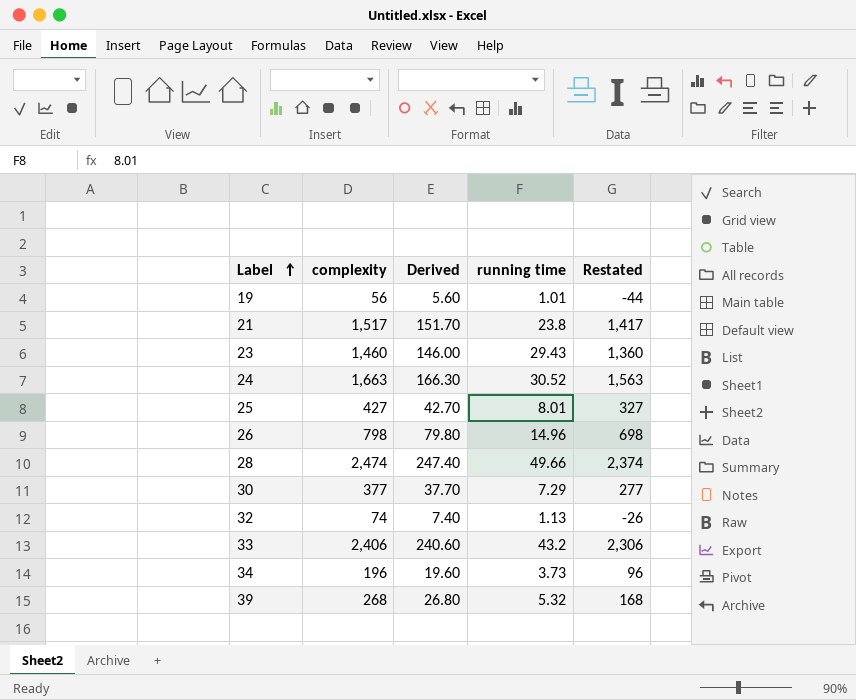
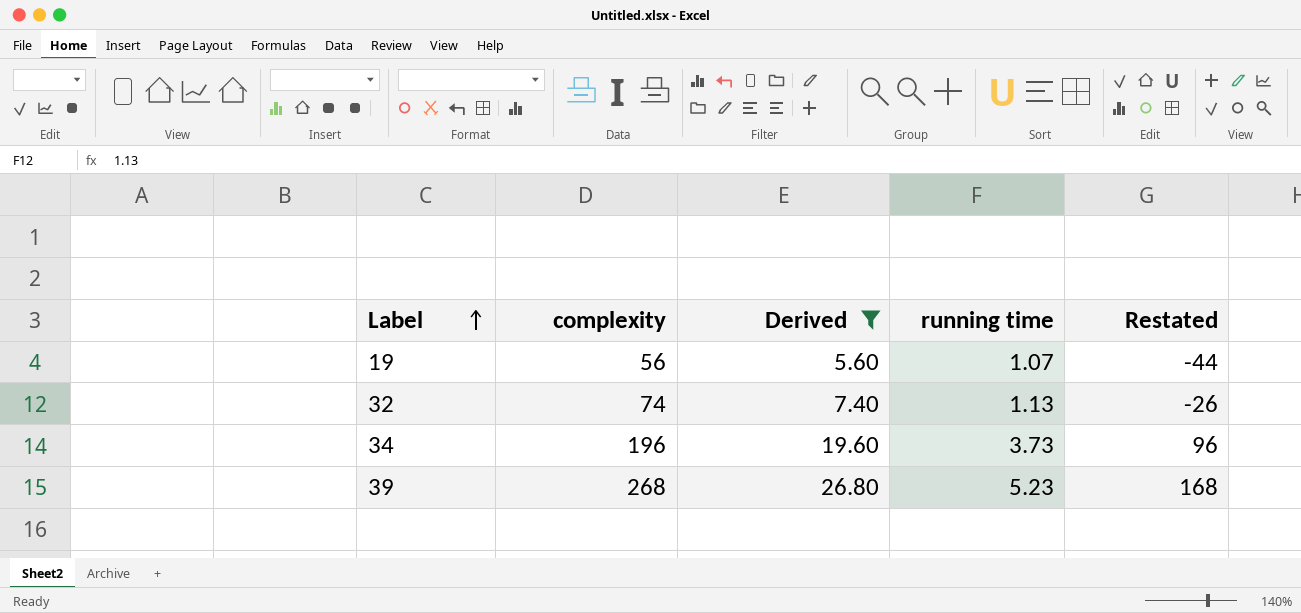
filter: none -> Derived <= 26.80
19 | running time: 1.01 -> 1.07
39 | running time: 5.32 -> 5.23

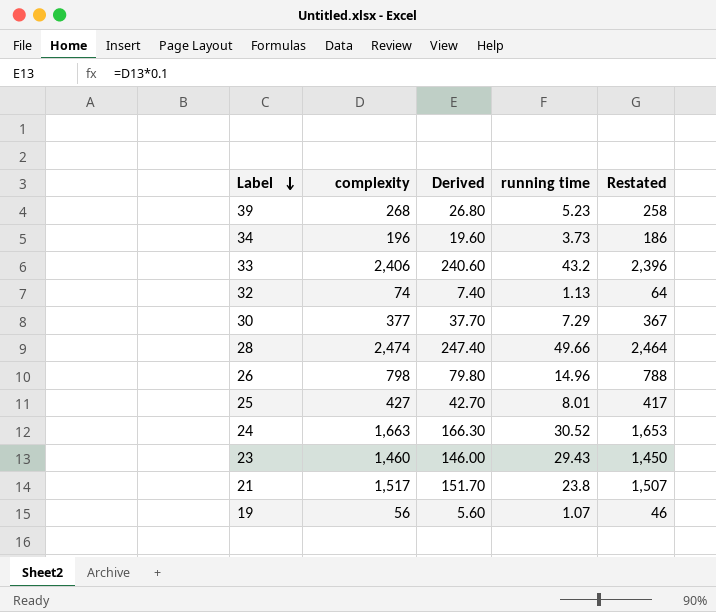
filter: Derived <= 26.80 -> none
row order: Label ascending -> Label descending
column Restated | formula: [complexity] - 100 -> [complexity] - 10

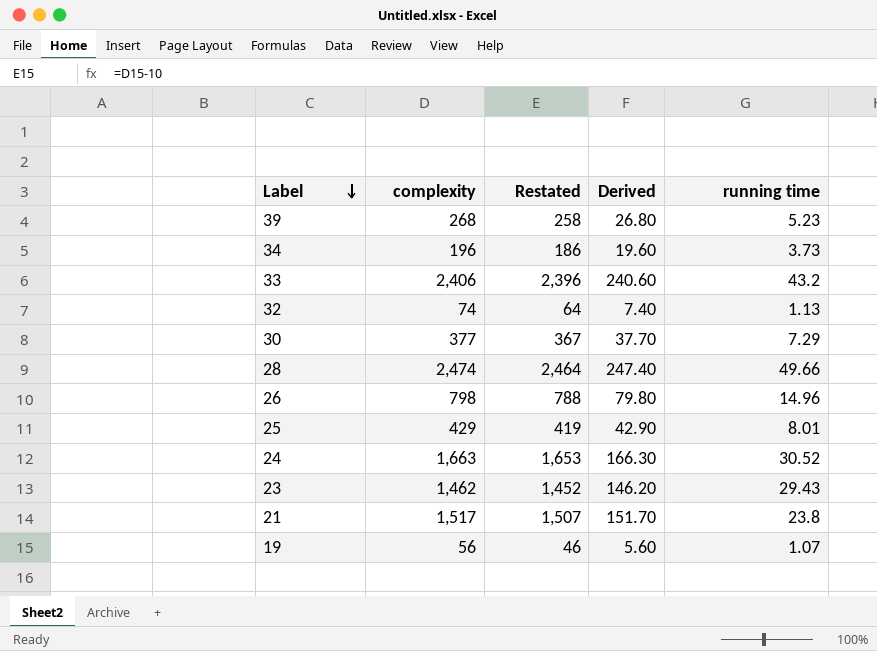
column Restated | position: 5 -> 3
25 | complexity: 427 -> 429
25 | Restated: 417 -> 419
25 | Derived: 42.70 -> 42.90
23 | complexity: 1,460 -> 1,462
23 | Restated: 1,450 -> 1,452
23 | Derived: 146.00 -> 146.20

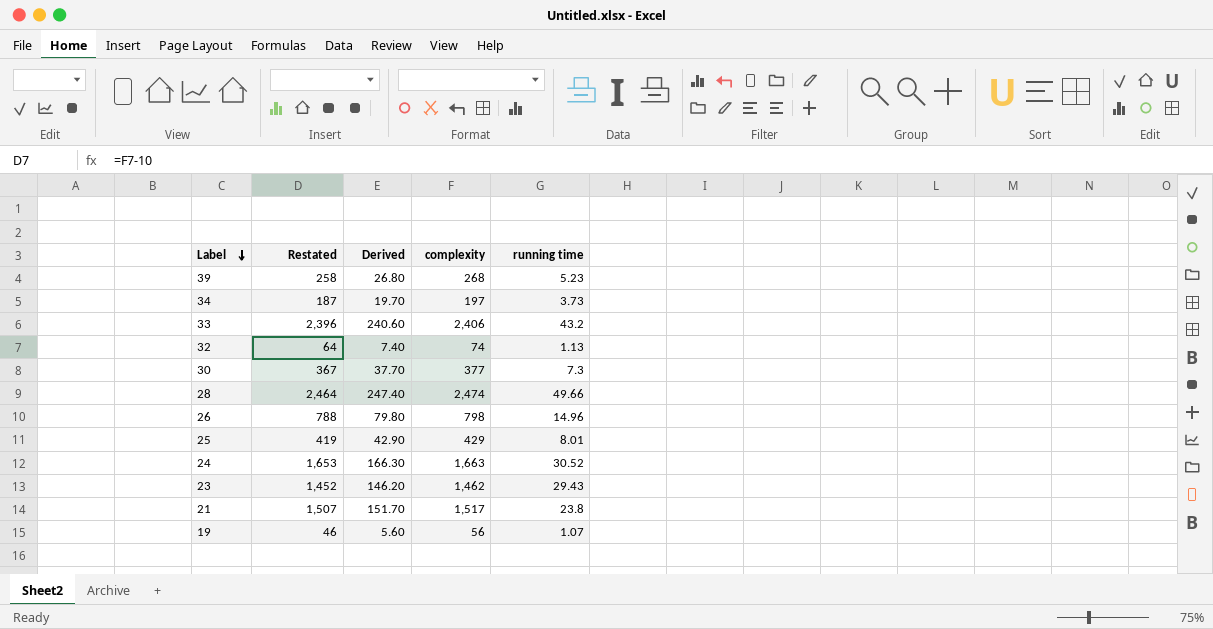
column complexity | position: 2 -> 4
34 | Restated: 186 -> 187
34 | Derived: 19.60 -> 19.70
34 | complexity: 196 -> 197
30 | running time: 7.29 -> 7.3

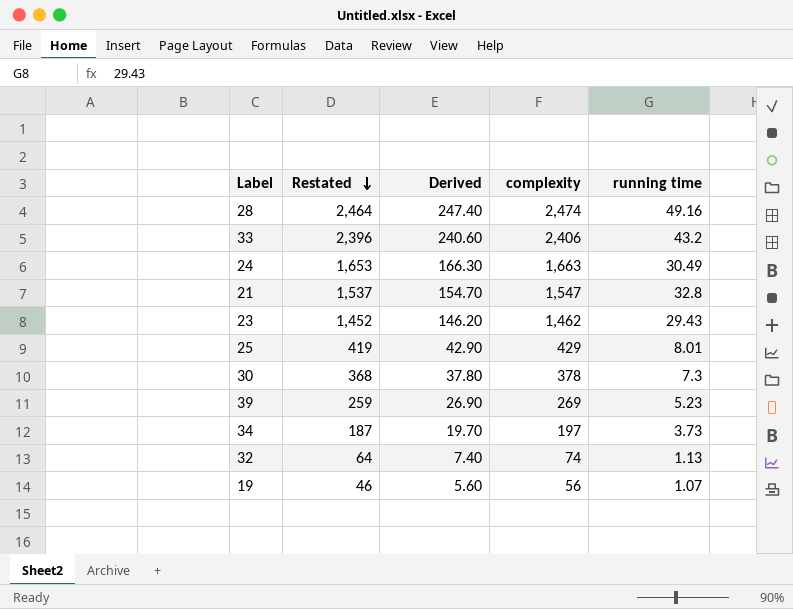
row order: Label descending -> Restated descending
row 26: 788 | 79.80 | 798 | 14.96 -> none
28 | running time: 49.66 -> 49.16
24 | running time: 30.52 -> 30.49
21 | Restated: 1,507 -> 1,537
21 | Derived: 151.70 -> 154.70
21 | complexity: 1,517 -> 1,547
21 | running time: 23.8 -> 32.8
30 | Restated: 367 -> 368
30 | Derived: 37.70 -> 37.80
30 | complexity: 377 -> 378
39 | Restated: 258 -> 259
39 | Derived: 26.80 -> 26.90
39 | complexity: 268 -> 269

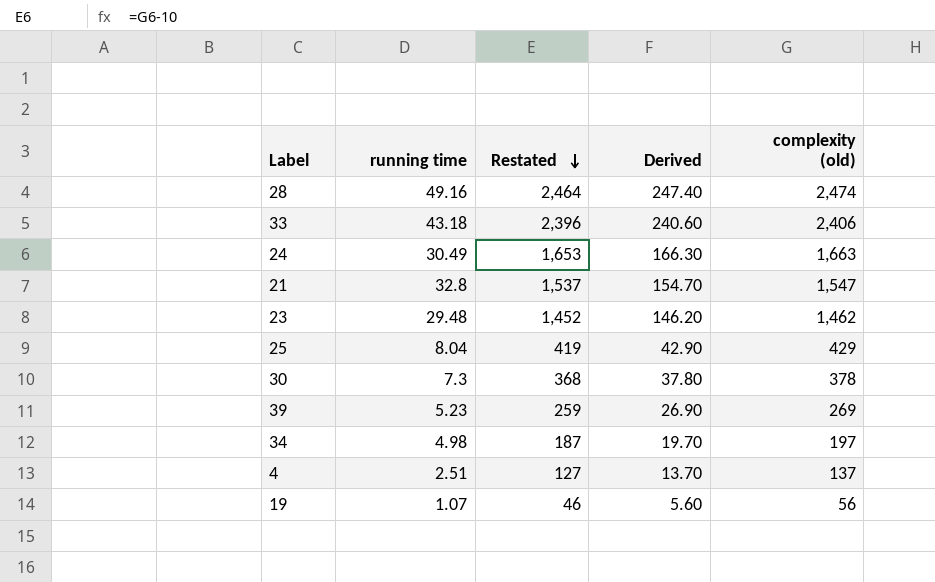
column running time | position: 5 -> 2
column name: complexity -> complexity (old)
row 32: 64 | 7.40 | 74 | 1.13 -> none
33 | running time: 43.2 -> 43.18
23 | running time: 29.43 -> 29.48
25 | running time: 8.01 -> 8.04
34 | running time: 3.73 -> 4.98
row 4: none -> 2.51 | 127 | 13.70 | 137

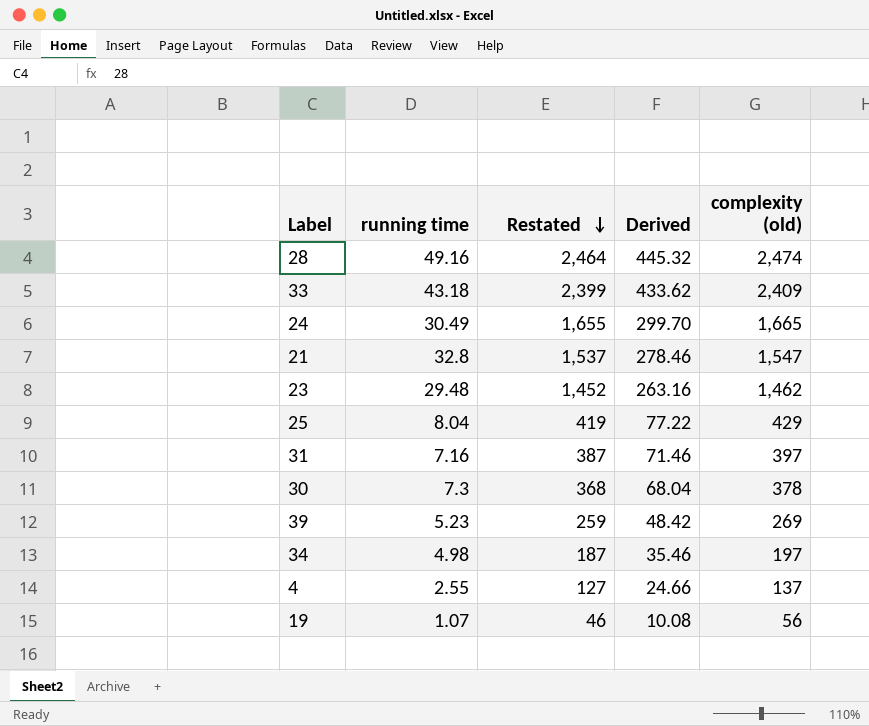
column Derived | formula: [complexity (old)] * 0.1 -> [complexity (old)] * 0.18
33 | Restated: 2,396 -> 2,399
33 | complexity (old): 2,406 -> 2,409
24 | Restated: 1,653 -> 1,655
24 | complexity (old): 1,663 -> 1,665
row 31: none -> 7.16 | 387 | 71.46 | 397
4 | running time: 2.51 -> 2.55

